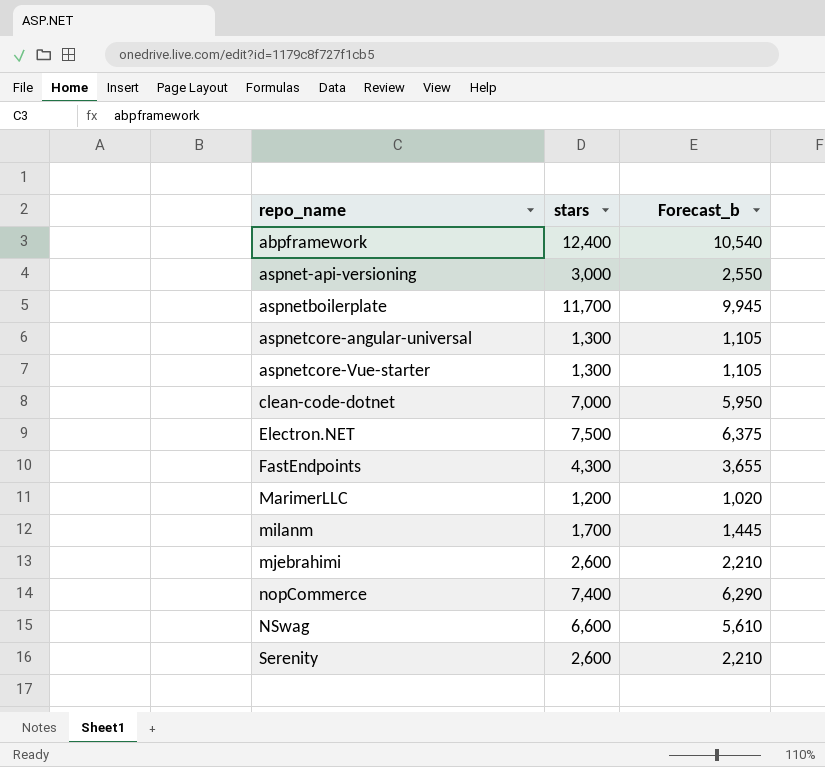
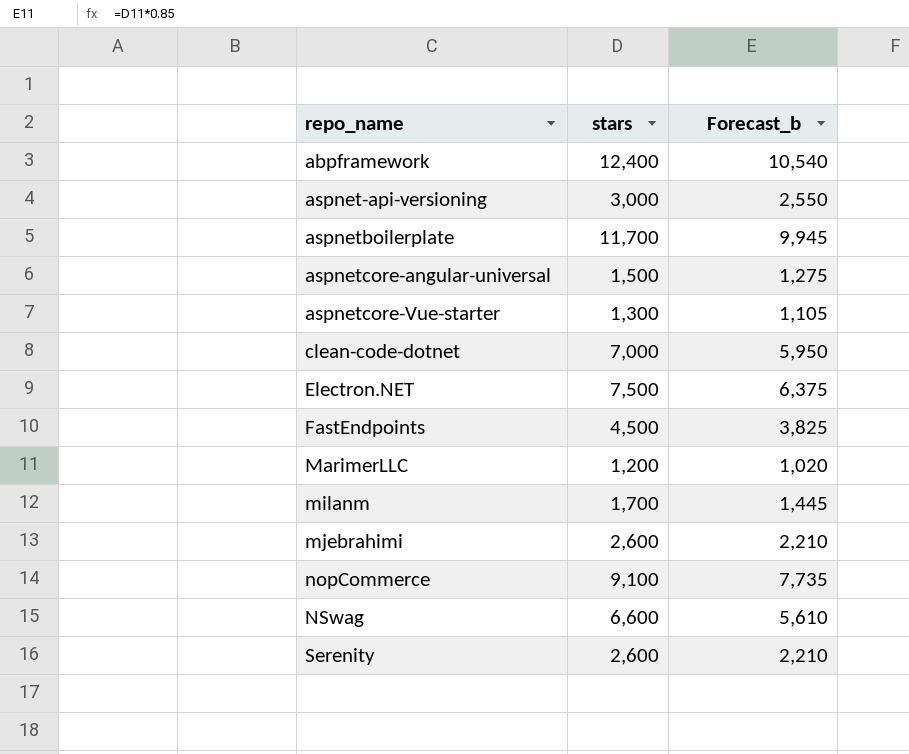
aspnetcore-angular-universal | stars: 1,300 -> 1,500
aspnetcore-angular-universal | Forecast_b: 1,105 -> 1,275
FastEndpoints | stars: 4,300 -> 4,500
FastEndpoints | Forecast_b: 3,655 -> 3,825
nopCommerce | stars: 7,400 -> 9,100
nopCommerce | Forecast_b: 6,290 -> 7,735

